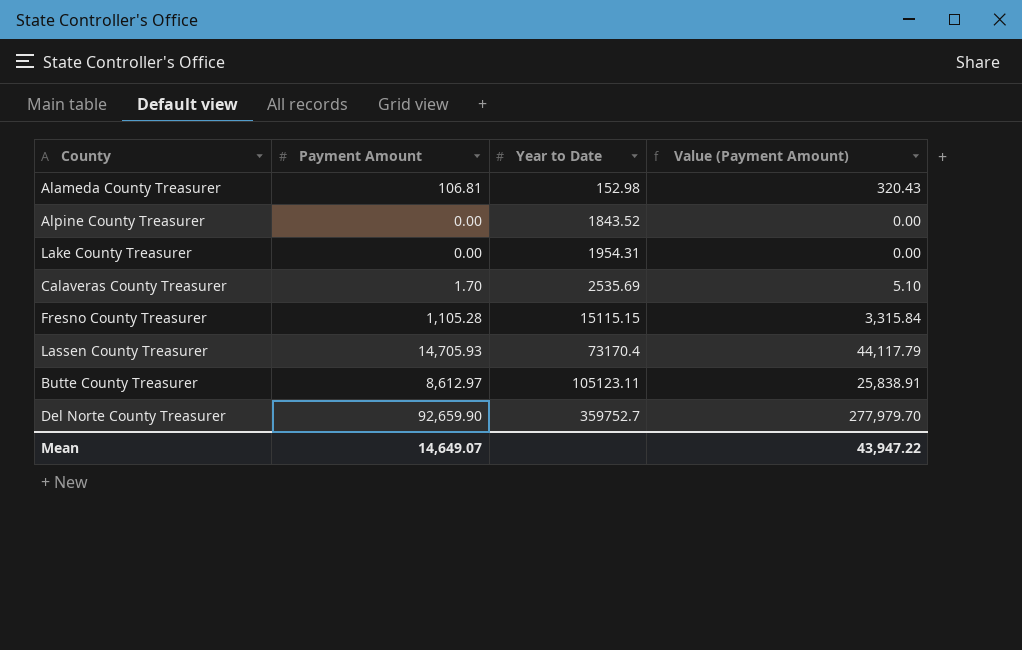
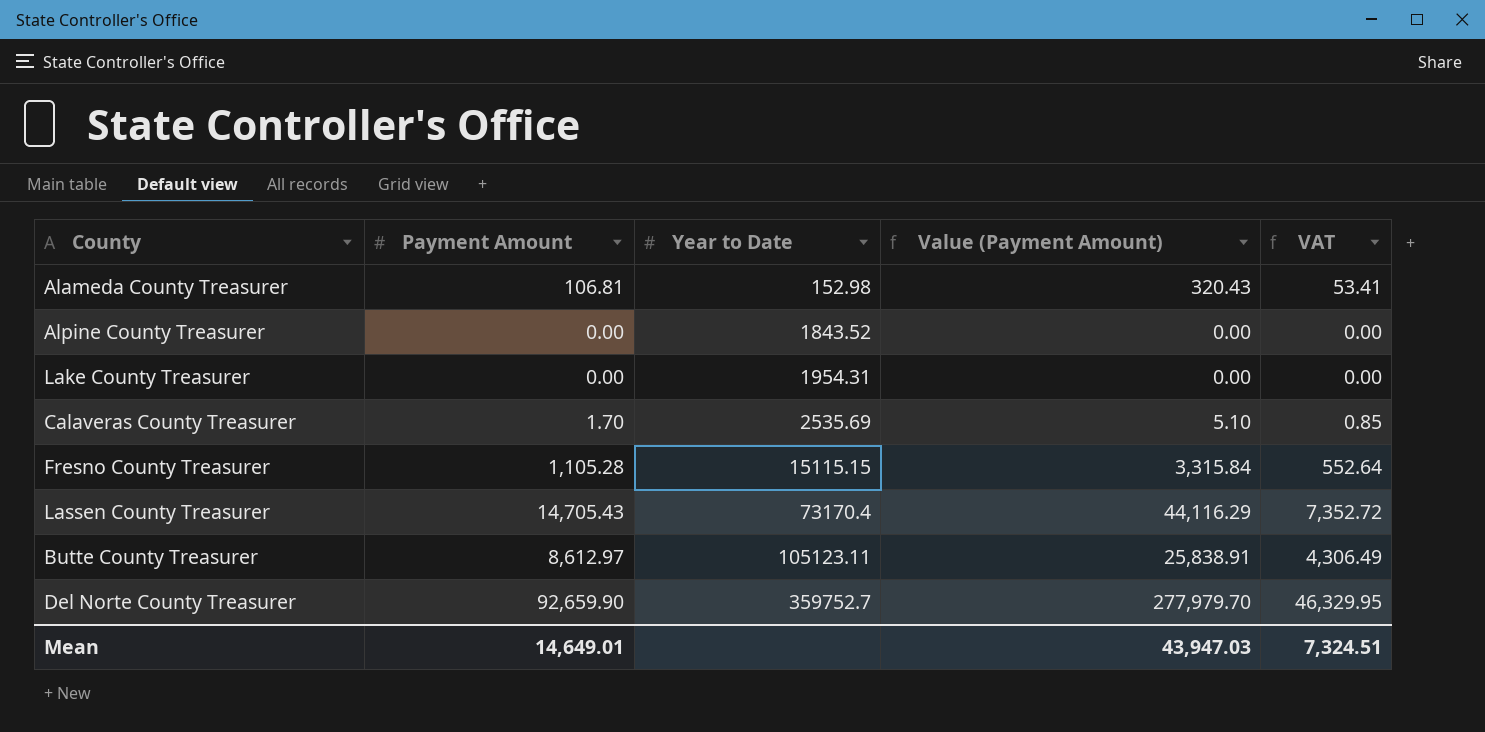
column VAT | formula: none -> [Payment Amount] * 0.5
Lassen County Treasurer | Payment Amount: 14,705.93 -> 14,705.43
Lassen County Treasurer | Value (Payment Amount): 44,117.79 -> 44,116.29
Mean | Payment Amount: 14,649.07 -> 14,649.01
Mean | Value (Payment Amount): 43,947.22 -> 43,947.03

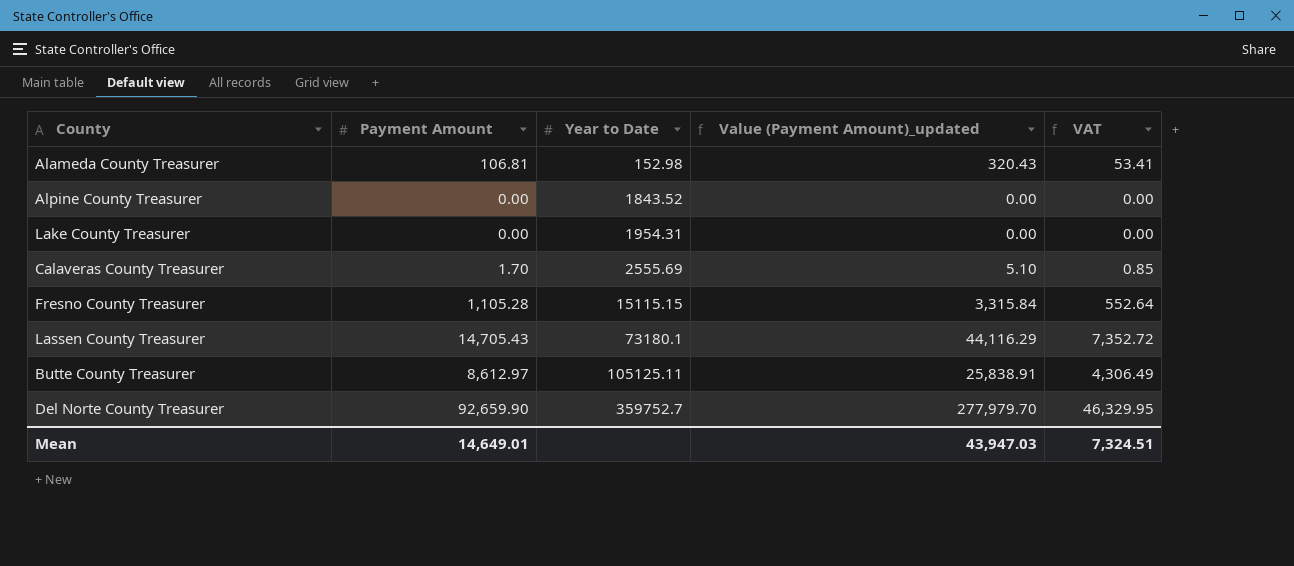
column name: Value (Payment Amount) -> Value (Payment Amount)_updated
Calaveras County Treasurer | Year to Date: 2535.69 -> 2555.69
Lassen County Treasurer | Year to Date: 73170.4 -> 73180.1
Butte County Treasurer | Year to Date: 105123.11 -> 105125.11

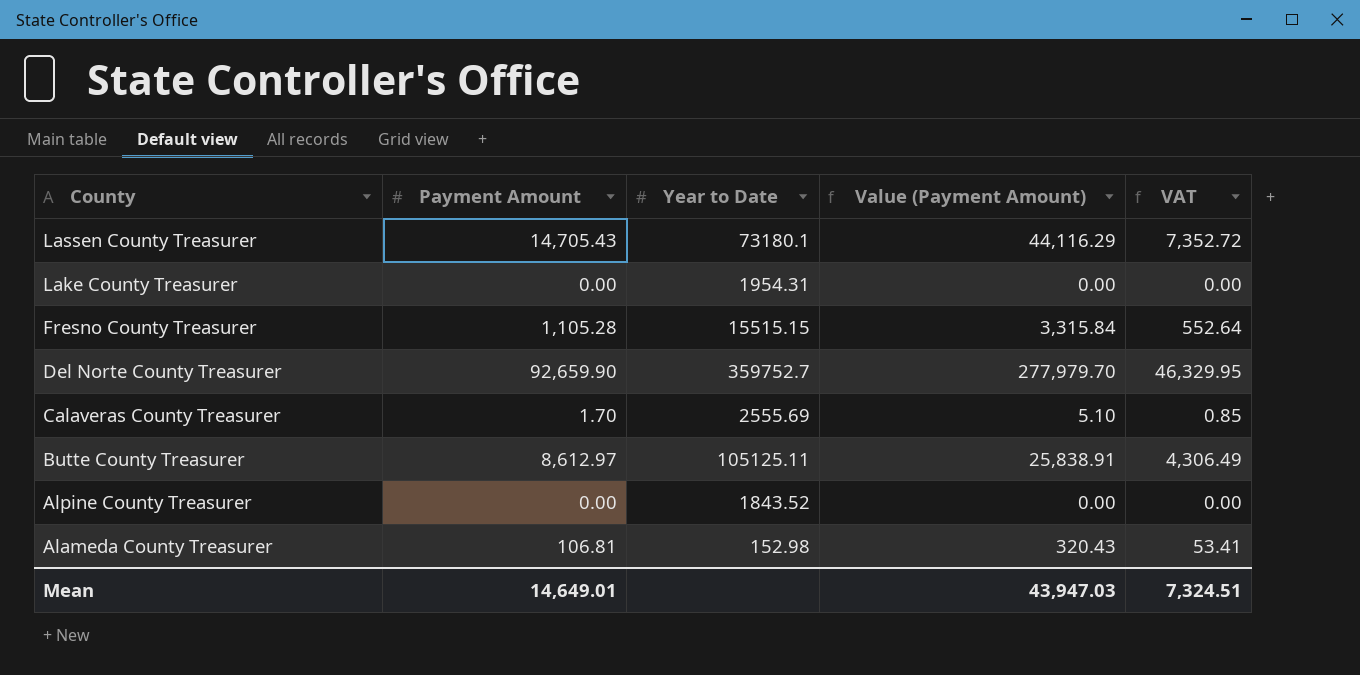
row order: Year to Date ascending -> County descending
column name: Value (Payment Amount)_updated -> Value (Payment Amount)
Fresno County Treasurer | Year to Date: 15115.15 -> 15515.15

